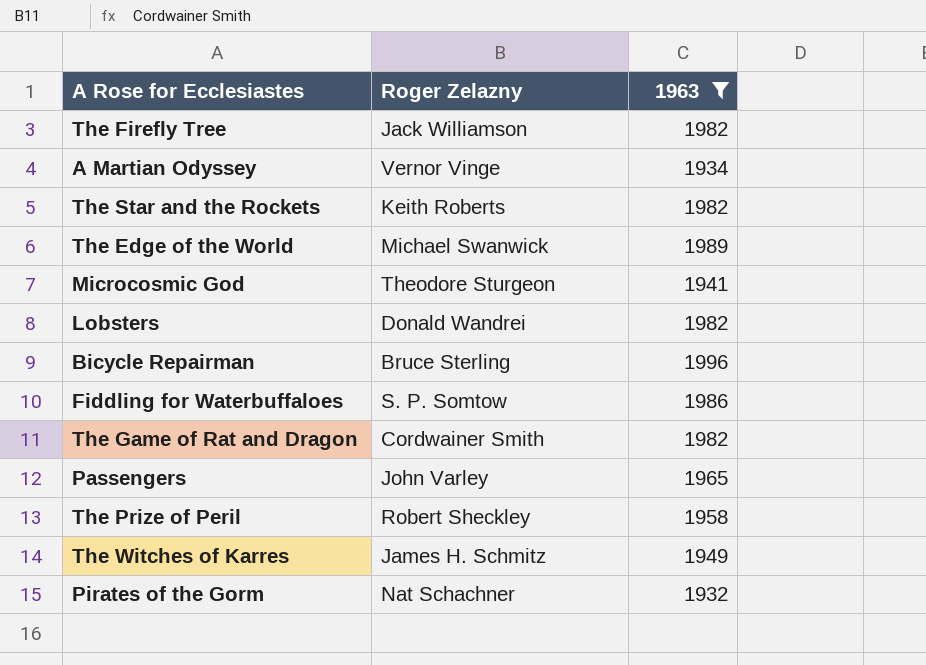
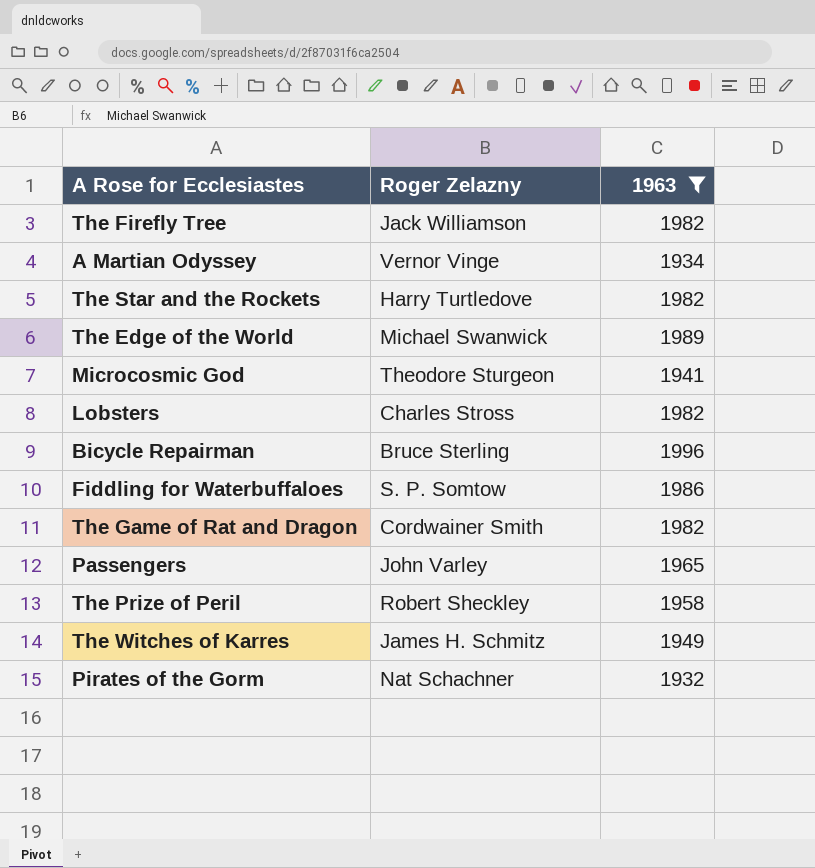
The Star and the Rockets | Roger Zelazny: Keith Roberts -> Harry Turtledove
Lobsters | Roger Zelazny: Donald Wandrei -> Charles Stross

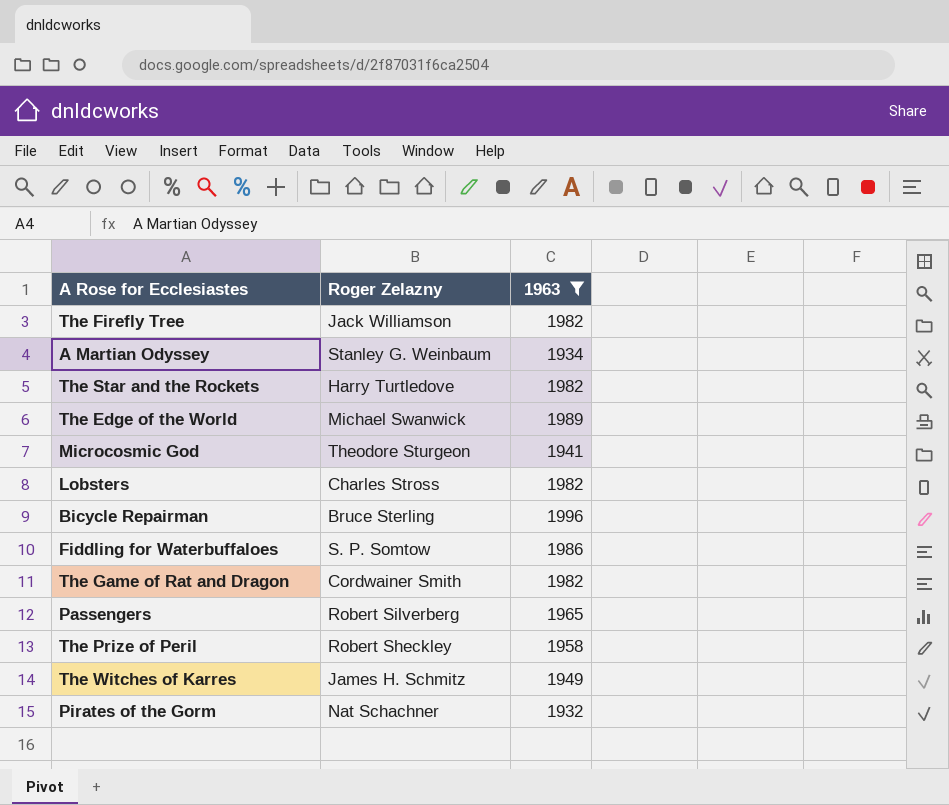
A Martian Odyssey | Roger Zelazny: Vernor Vinge -> Stanley G. Weinbaum
Passengers | Roger Zelazny: John Varley -> Robert Silverberg

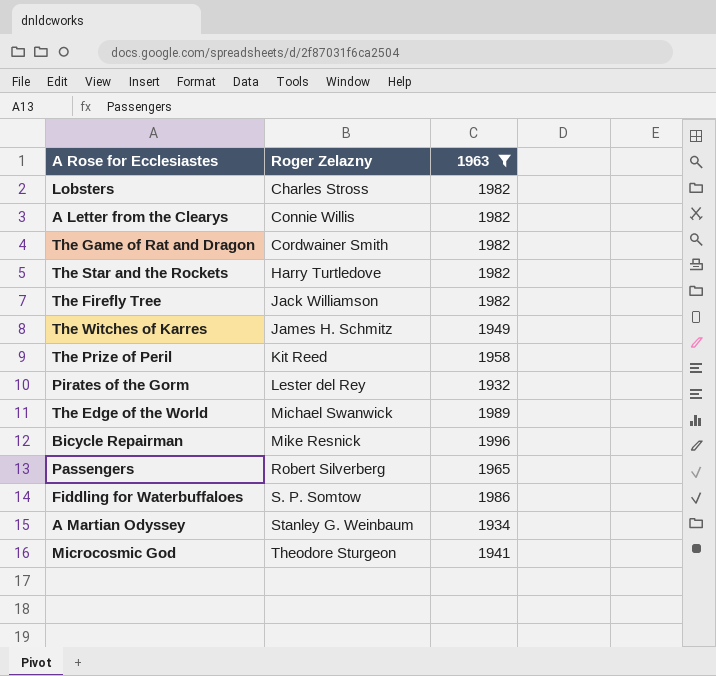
row order: none -> Roger Zelazny ascending
row A Letter from the Clearys: none -> Connie Willis | 1982
The Prize of Peril | Roger Zelazny: Robert Sheckley -> Kit Reed
Pirates of the Gorm | Roger Zelazny: Nat Schachner -> Lester del Rey
Bicycle Repairman | Roger Zelazny: Bruce Sterling -> Mike Resnick

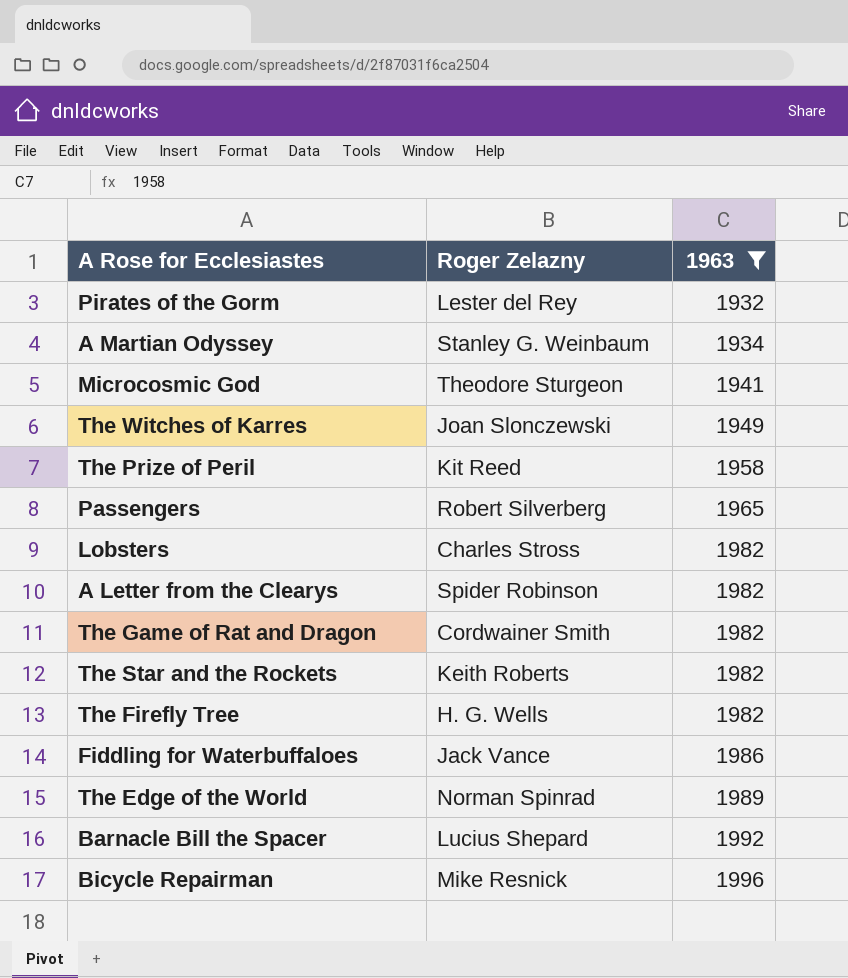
row order: Roger Zelazny ascending -> 1963 ascending
The Witches of Karres | Roger Zelazny: James H. Schmitz -> Joan Slonczewski
A Letter from the Clearys | Roger Zelazny: Connie Willis -> Spider Robinson
The Star and the Rockets | Roger Zelazny: Harry Turtledove -> Keith Roberts
The Firefly Tree | Roger Zelazny: Jack Williamson -> H. G. Wells
Fiddling for Waterbuffaloes | Roger Zelazny: S. P. Somtow -> Jack Vance
The Edge of the World | Roger Zelazny: Michael Swanwick -> Norman Spinrad
row Barnacle Bill the Spacer: none -> Lucius Shepard | 1992

